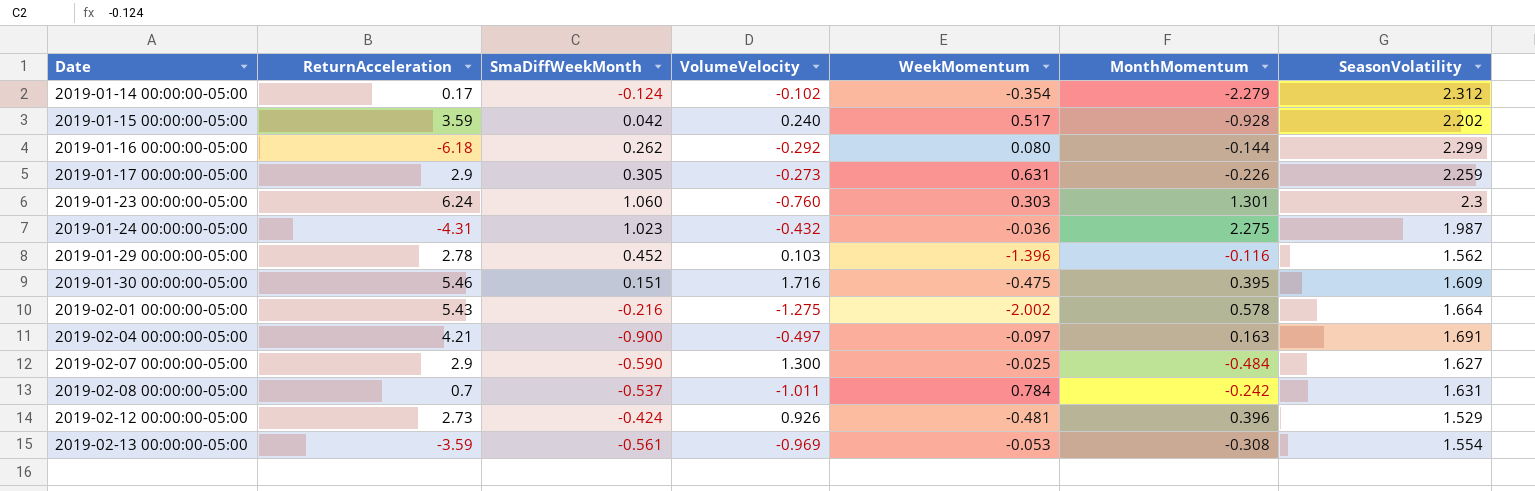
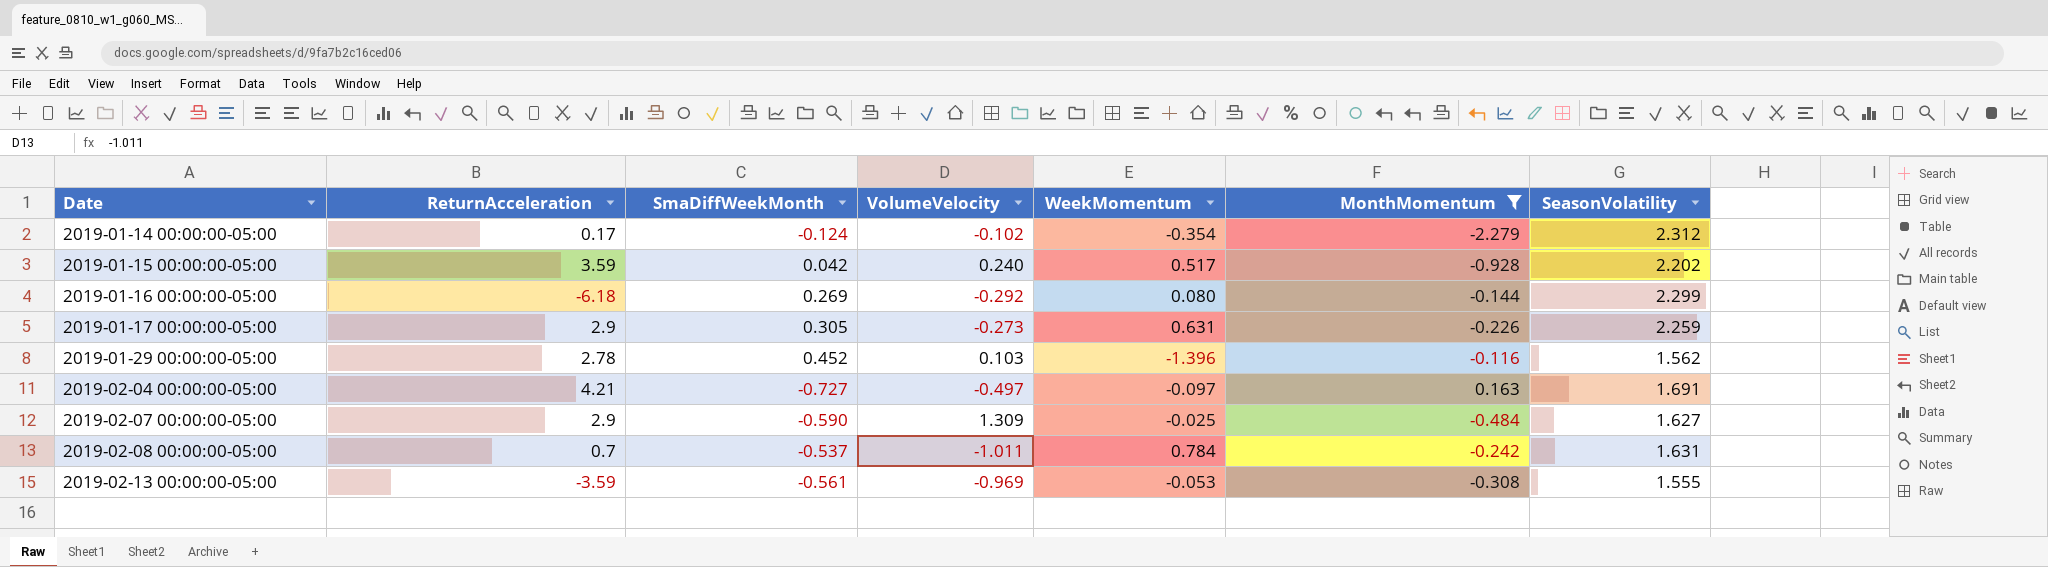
filter: none -> MonthMomentum <= 0.163
2019-01-16 00:00:00-05:00 | SmaDiffWeekMonth: 0.262 -> 0.269
2019-02-04 00:00:00-05:00 | SmaDiffWeekMonth: -0.900 -> -0.727
2019-02-07 00:00:00-05:00 | VolumeVelocity: 1.300 -> 1.309
2019-02-13 00:00:00-05:00 | SeasonVolatility: 1.554 -> 1.555

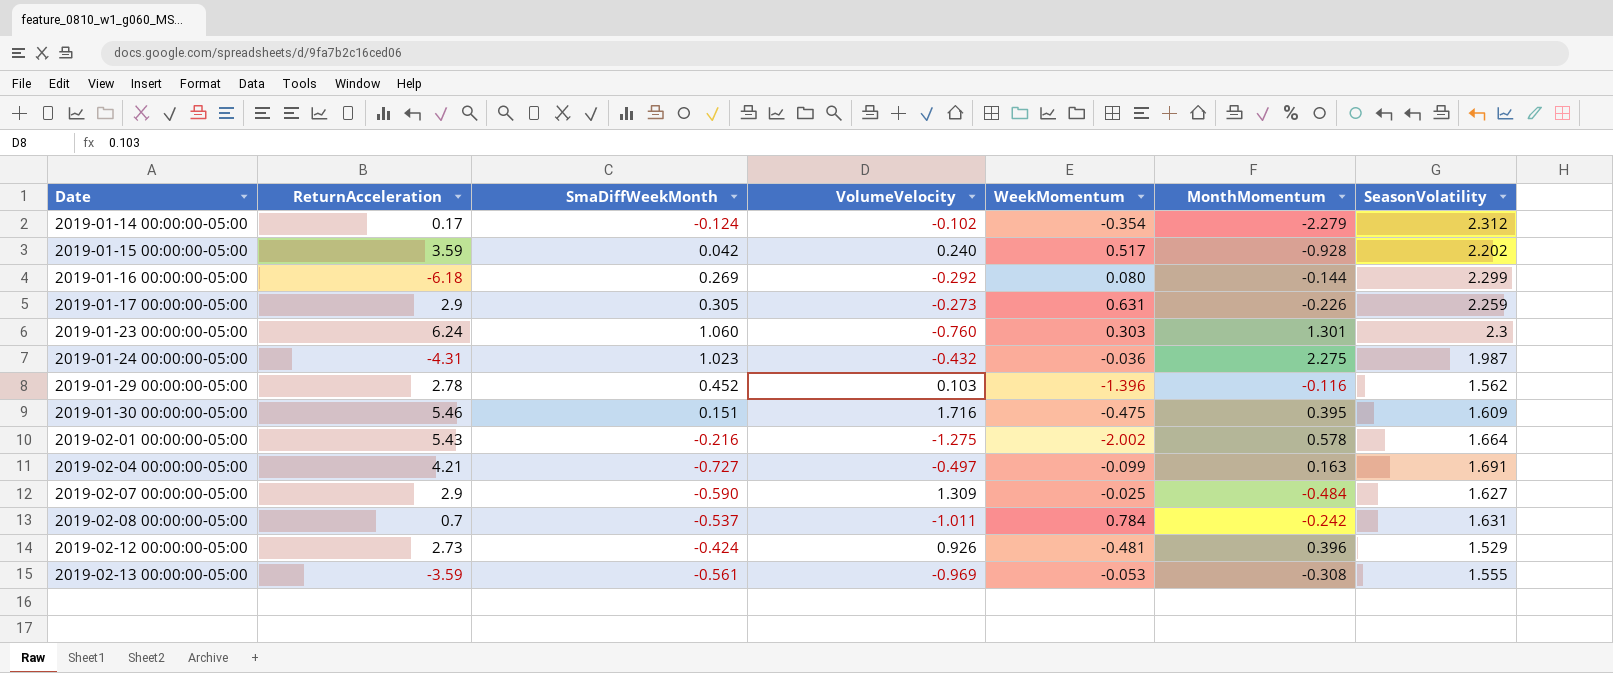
filter: MonthMomentum <= 0.163 -> none
2019-02-04 00:00:00-05:00 | WeekMomentum: -0.097 -> -0.099

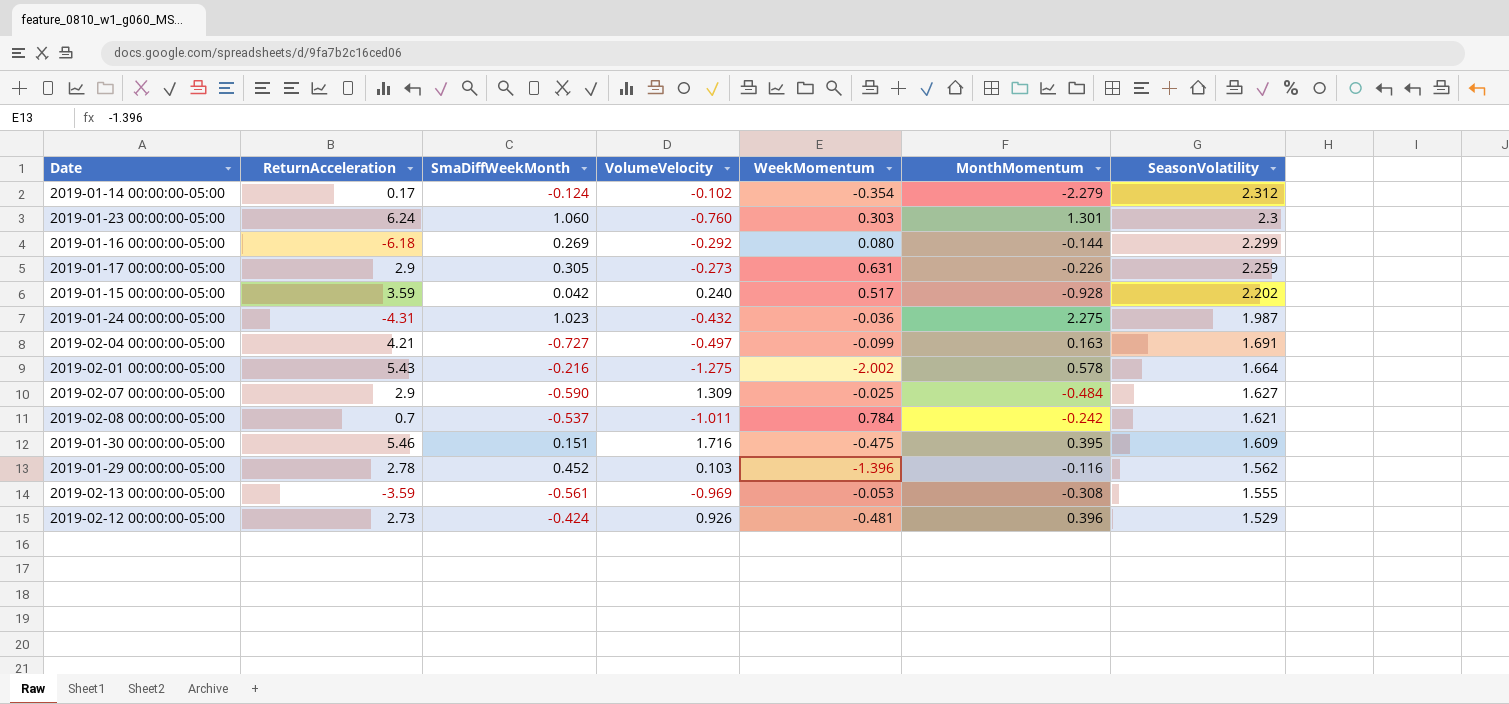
row order: Date ascending -> SeasonVolatility descending
2019-02-08 00:00:00-05:00 | SeasonVolatility: 1.631 -> 1.621

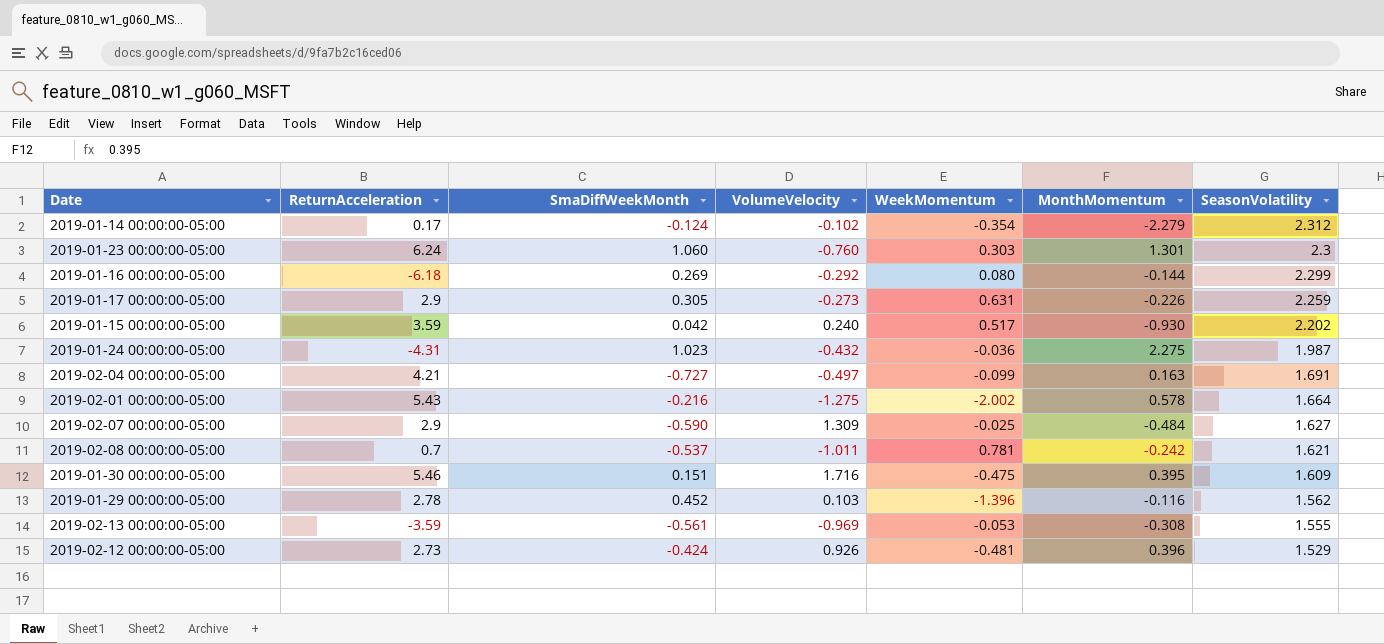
2019-01-15 00:00:00-05:00 | MonthMomentum: -0.928 -> -0.930
2019-02-08 00:00:00-05:00 | WeekMomentum: 0.784 -> 0.781

